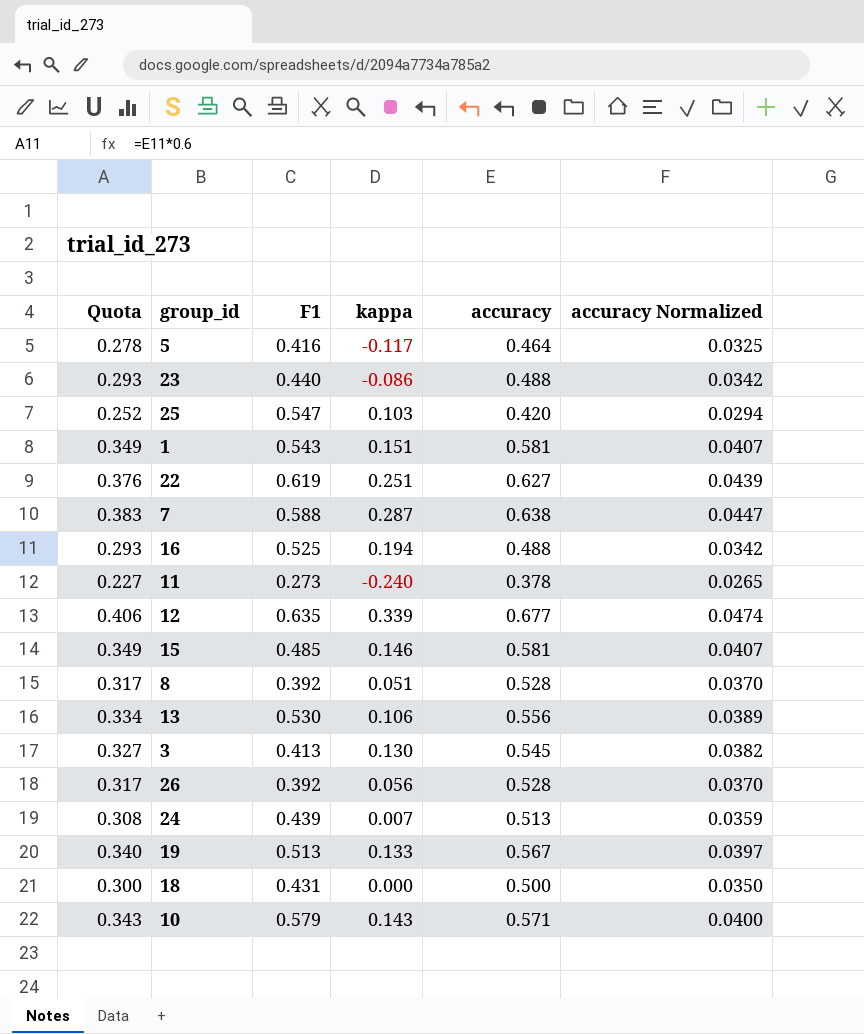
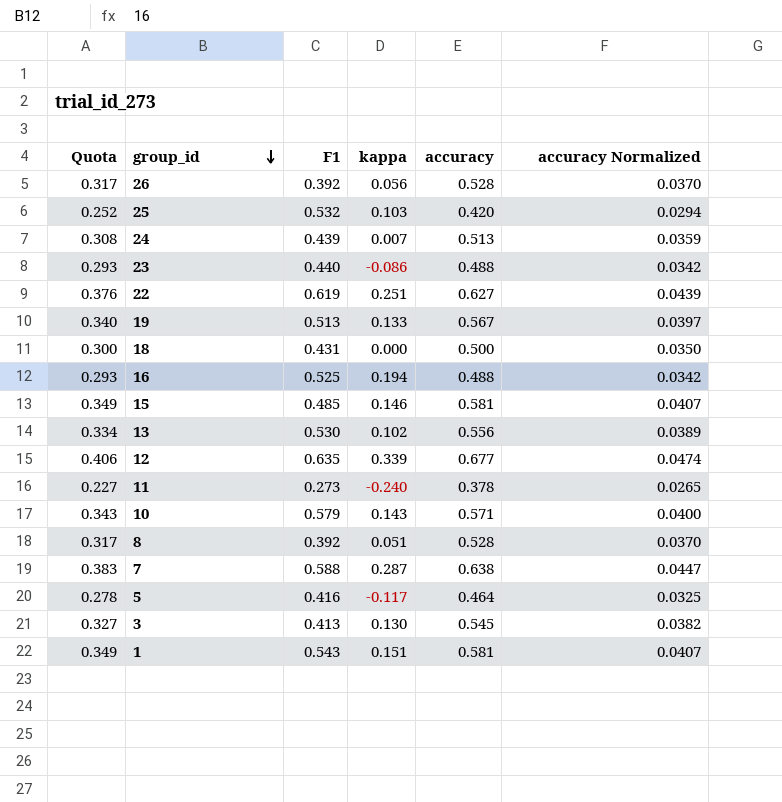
row order: none -> group_id descending
25 | F1: 0.547 -> 0.532
13 | kappa: 0.106 -> 0.102

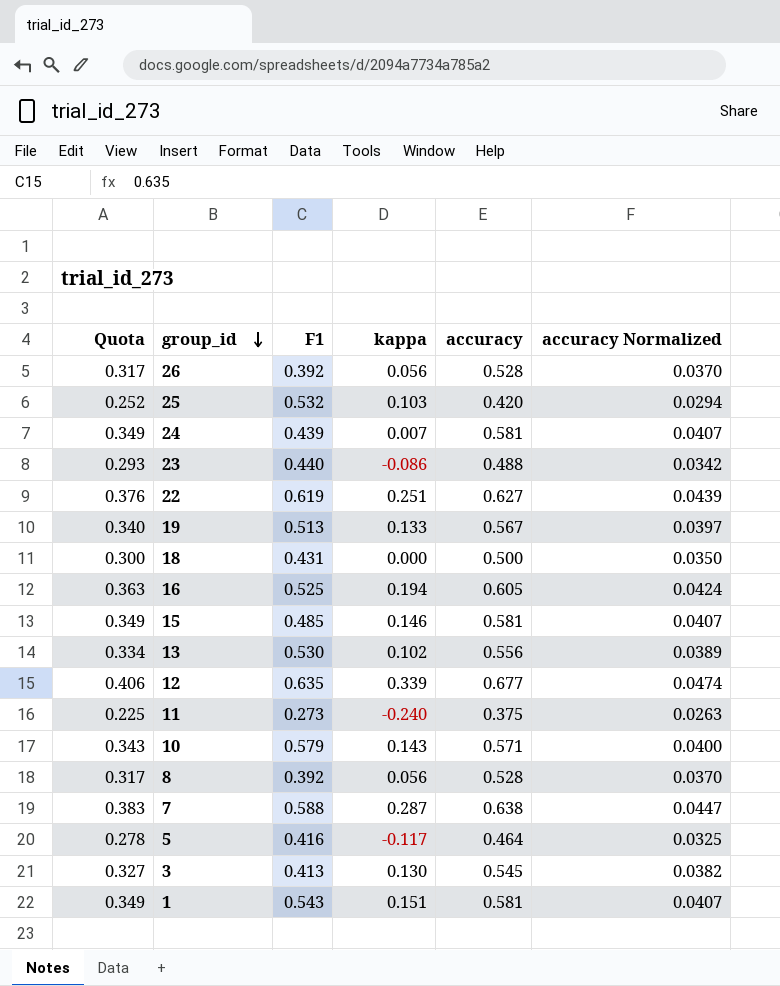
24 | Quota: 0.308 -> 0.349
24 | accuracy: 0.513 -> 0.581
24 | accuracy Normalized: 0.0359 -> 0.0407
16 | Quota: 0.293 -> 0.363
16 | accuracy: 0.488 -> 0.605
16 | accuracy Normalized: 0.0342 -> 0.0424
11 | Quota: 0.227 -> 0.225
11 | accuracy: 0.378 -> 0.375
11 | accuracy Normalized: 0.0265 -> 0.0263
8 | kappa: 0.051 -> 0.056

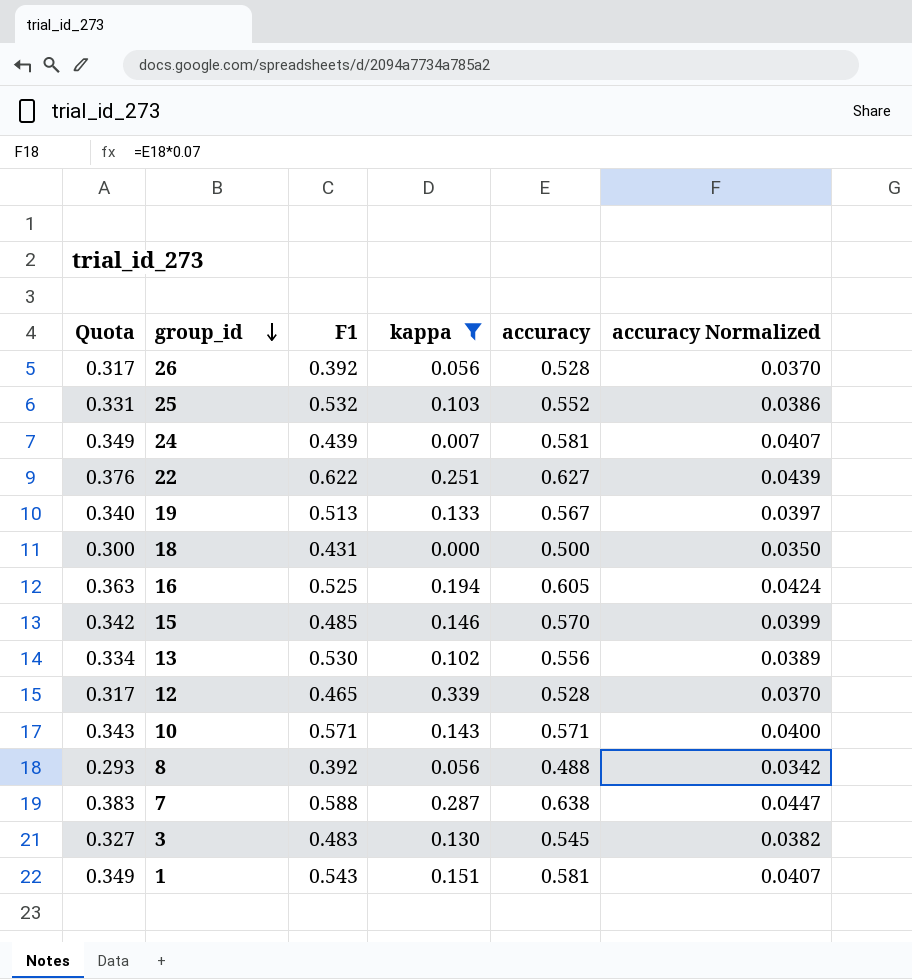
filter: none -> kappa >= 0.000
25 | Quota: 0.252 -> 0.331
25 | accuracy: 0.420 -> 0.552
25 | accuracy Normalized: 0.0294 -> 0.0386
22 | F1: 0.619 -> 0.622
15 | Quota: 0.349 -> 0.342
15 | accuracy: 0.581 -> 0.570
15 | accuracy Normalized: 0.0407 -> 0.0399
12 | Quota: 0.406 -> 0.317
12 | F1: 0.635 -> 0.465
12 | accuracy: 0.677 -> 0.528
12 | accuracy Normalized: 0.0474 -> 0.0370
10 | F1: 0.579 -> 0.571
8 | Quota: 0.317 -> 0.293
8 | accuracy: 0.528 -> 0.488
8 | accuracy Normalized: 0.0370 -> 0.0342
3 | F1: 0.413 -> 0.483

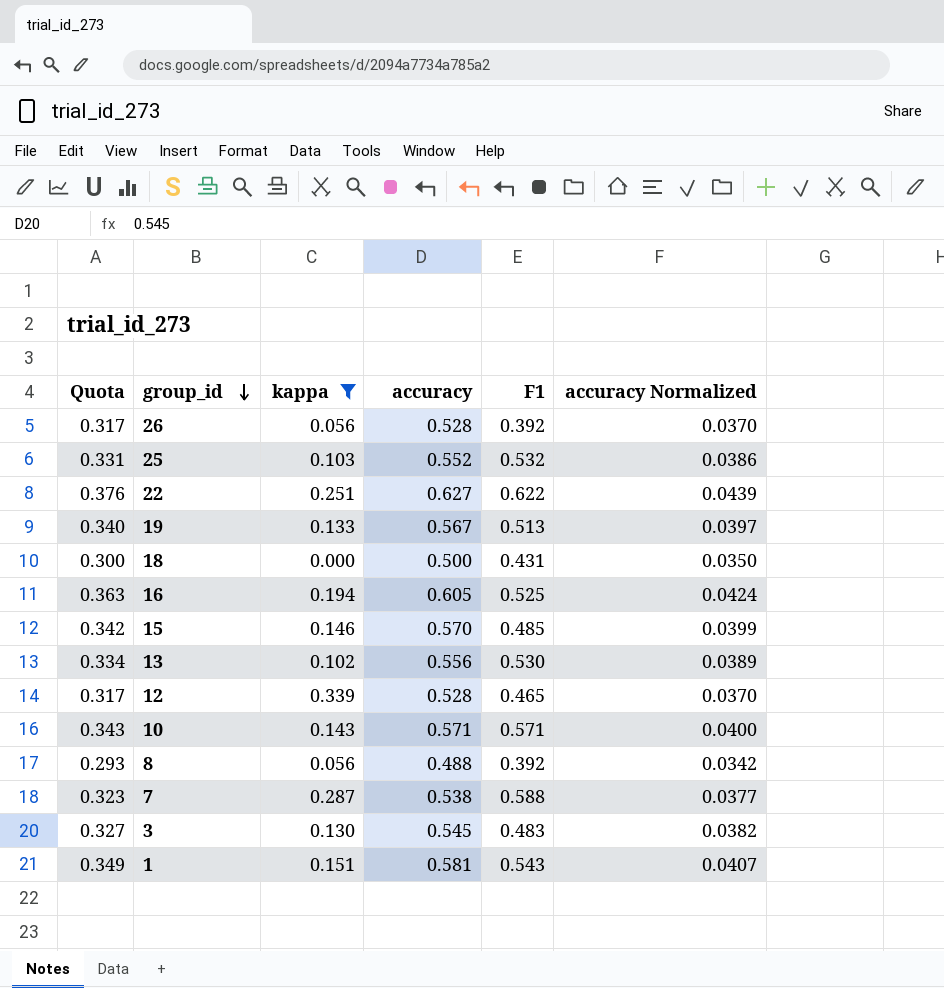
column F1 | position: 3 -> 5
row 24: 0.349 | 0.439 | 0.007 | 0.581 | 0.0407 -> none
7 | Quota: 0.383 -> 0.323
7 | accuracy: 0.638 -> 0.538
7 | accuracy Normalized: 0.0447 -> 0.0377

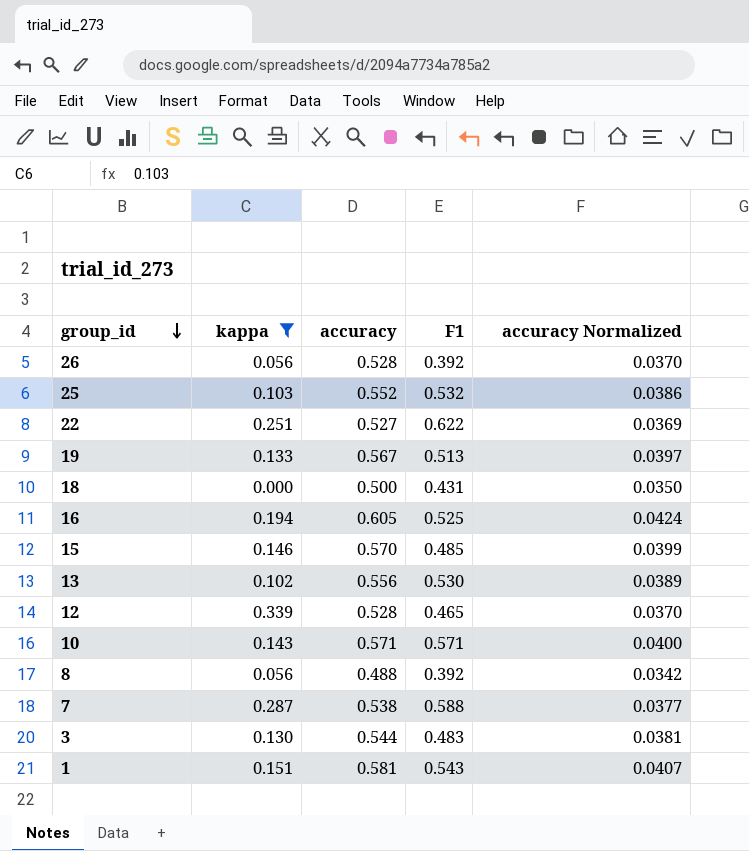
column Quota | formula: [accuracy] * 0.6 -> none
22 | accuracy: 0.627 -> 0.527
22 | accuracy Normalized: 0.0439 -> 0.0369
3 | accuracy: 0.545 -> 0.544
3 | accuracy Normalized: 0.0382 -> 0.0381

